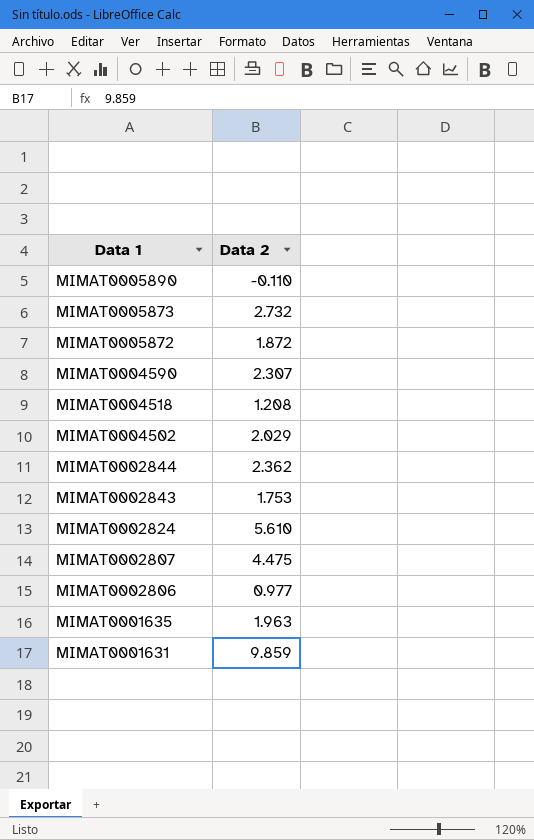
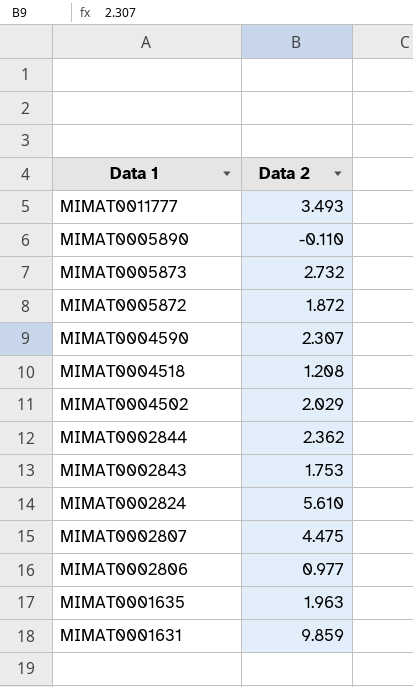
row MIMAT0011777: none -> 3.493

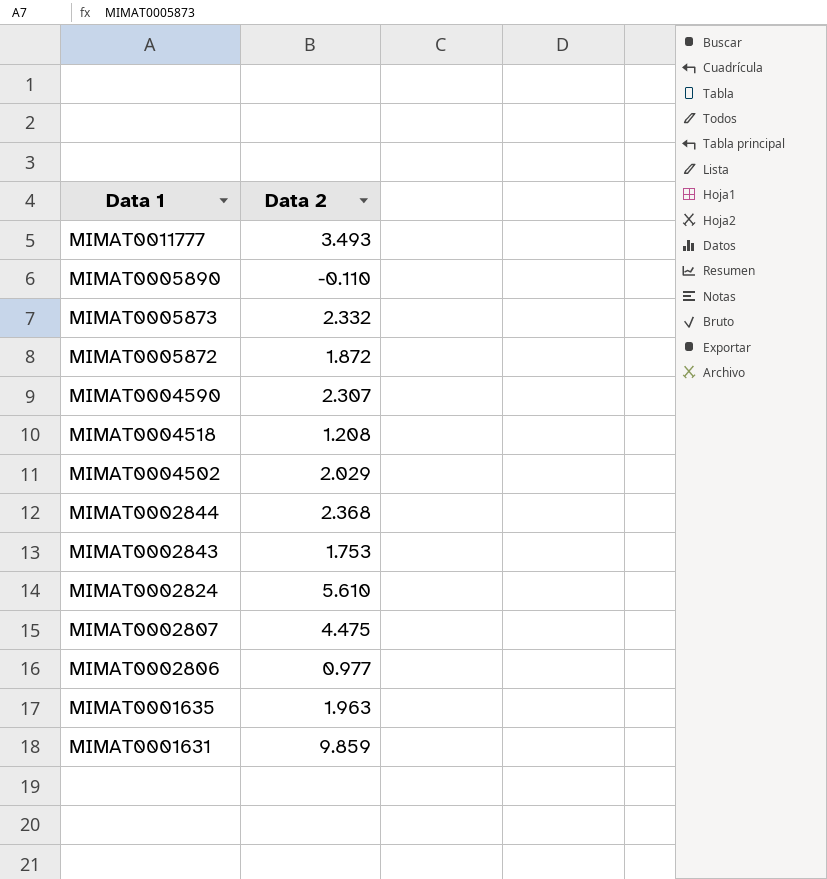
MIMAT0005873 | Data 2: 2.732 -> 2.332
MIMAT0002844 | Data 2: 2.362 -> 2.368

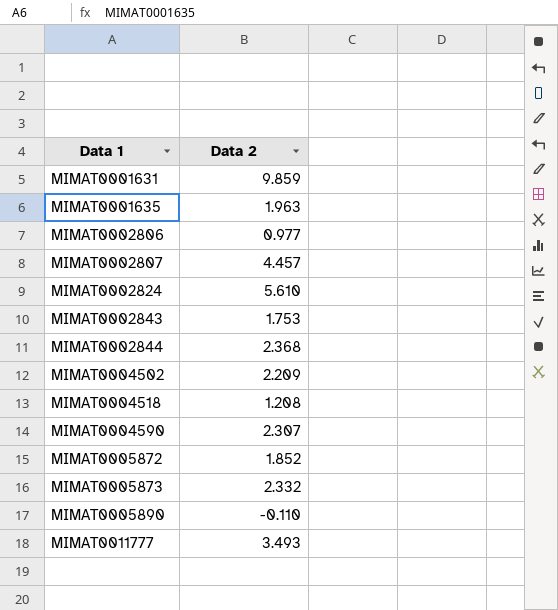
row order: Data 1 descending -> Data 1 ascending
MIMAT0002807 | Data 2: 4.475 -> 4.457
MIMAT0004502 | Data 2: 2.029 -> 2.209
MIMAT0005872 | Data 2: 1.872 -> 1.852

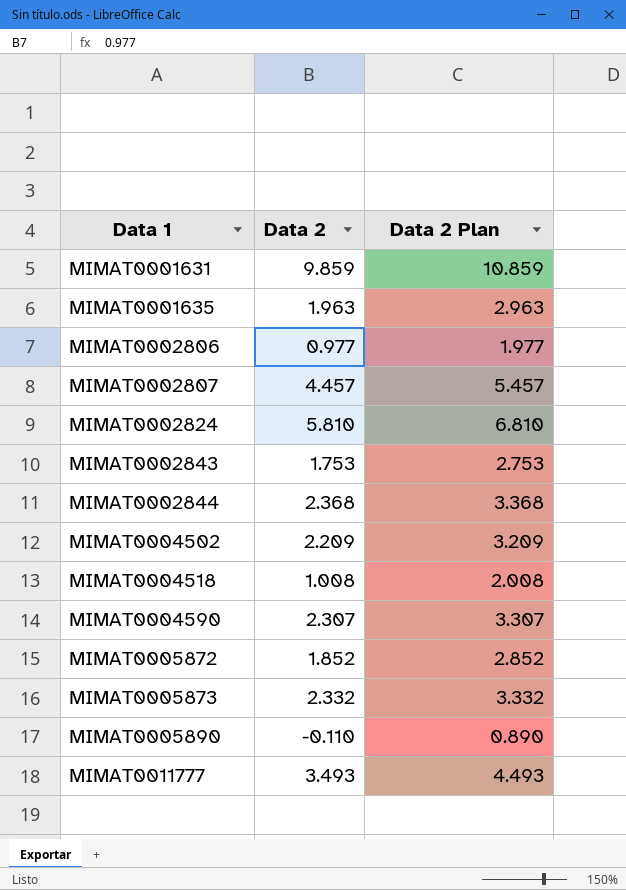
column Data 2 Plan | formula: none -> [Data 2] + 1
MIMAT0002824 | Data 2: 5.610 -> 5.810
MIMAT0004518 | Data 2: 1.208 -> 1.008

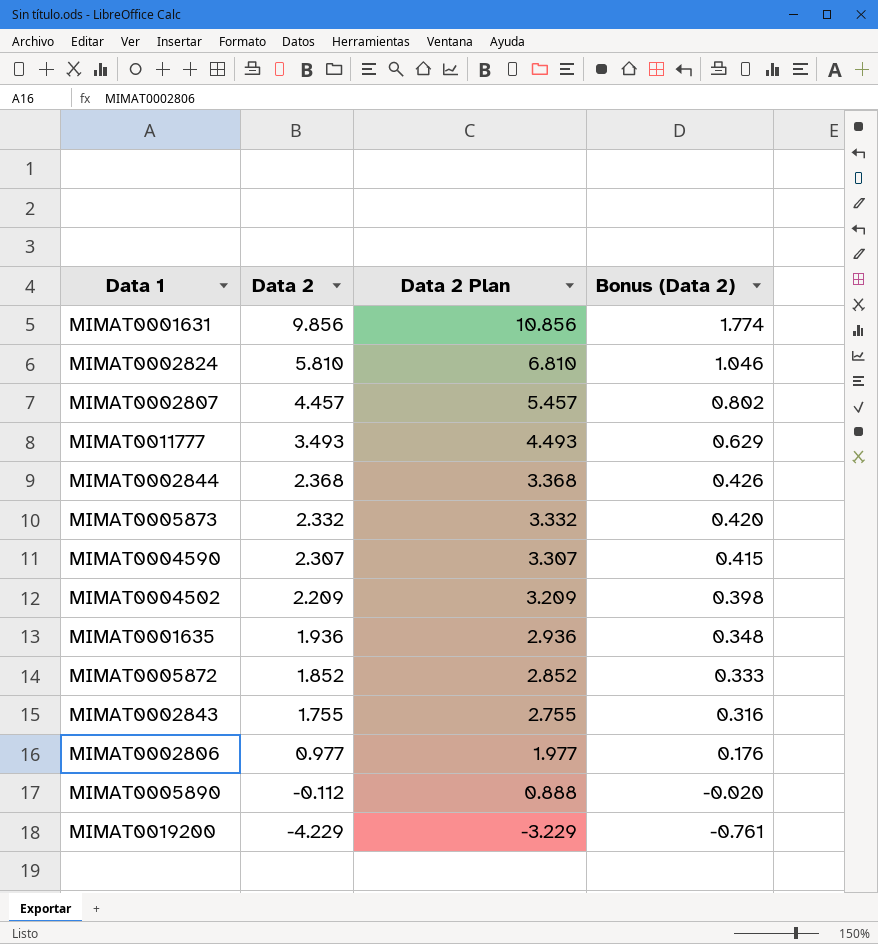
row order: Data 1 ascending -> Data 2 descending
column Bonus (Data 2) | formula: none -> [Data 2] * 0.18
row MIMAT0004518: 1.008 | 2.008 -> none
MIMAT0001631 | Data 2: 9.859 -> 9.856
MIMAT0001631 | Data 2 Plan: 10.859 -> 10.856
MIMAT0001635 | Data 2: 1.963 -> 1.936
MIMAT0001635 | Data 2 Plan: 2.963 -> 2.936
MIMAT0002843 | Data 2: 1.753 -> 1.755
MIMAT0002843 | Data 2 Plan: 2.753 -> 2.755
MIMAT0005890 | Data 2: -0.110 -> -0.112
MIMAT0005890 | Data 2 Plan: 0.890 -> 0.888
row MIMAT0019200: none -> -4.229 | -3.229 | -0.761

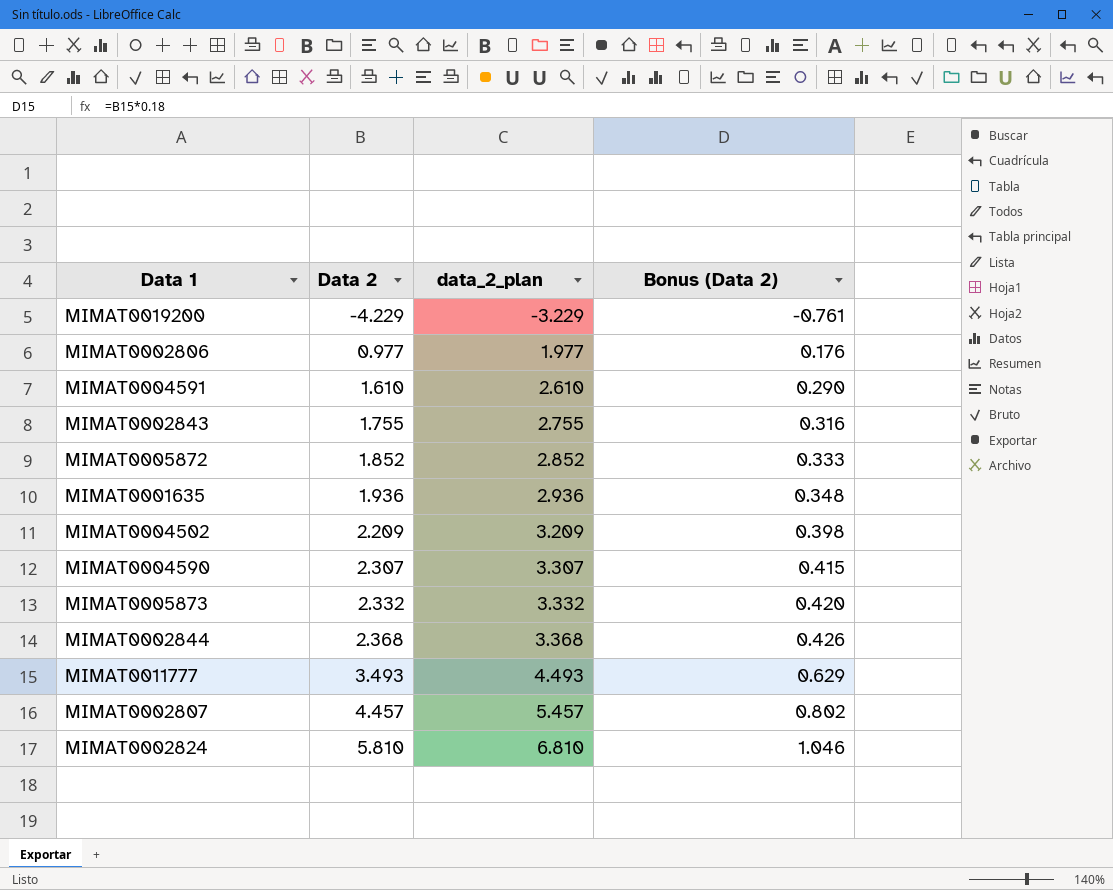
row order: Data 2 descending -> Data 2 ascending
column name: Data 2 Plan -> data_2_plan
row MIMAT0001631: 9.856 | 10.856 | 1.774 -> none
row MIMAT0005890: -0.112 | 0.888 | -0.020 -> none
row MIMAT0004591: none -> 1.610 | 2.610 | 0.290

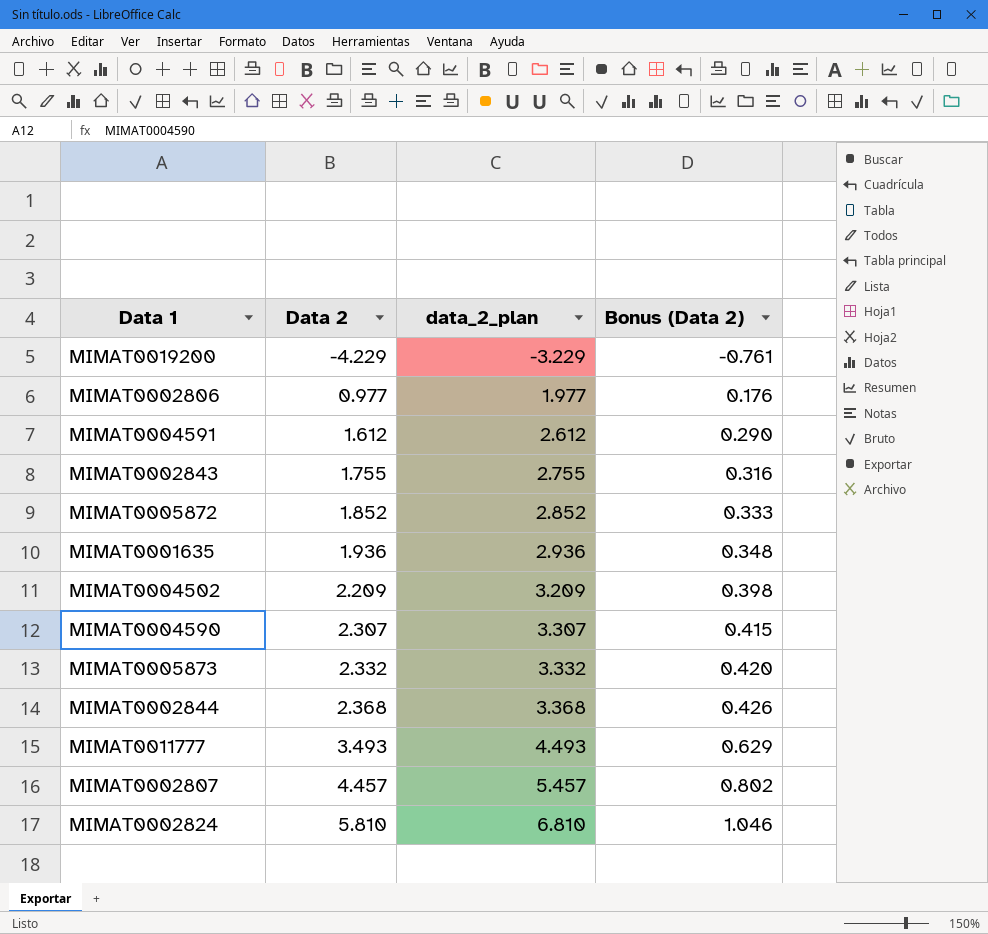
MIMAT0004591 | Data 2: 1.610 -> 1.612
MIMAT0004591 | data_2_plan: 2.610 -> 2.612

